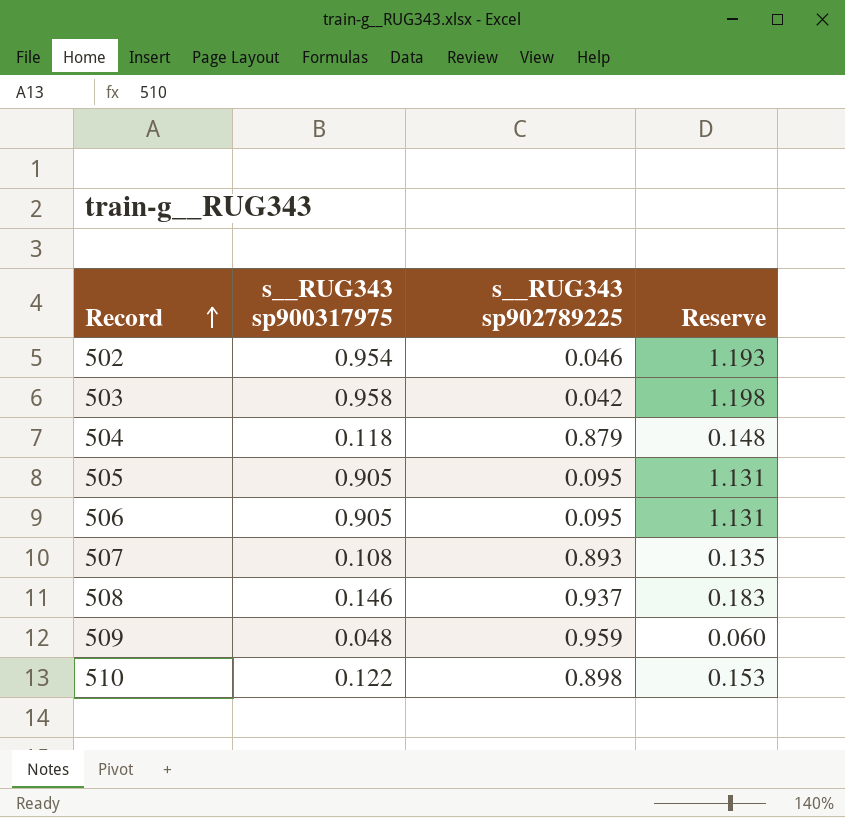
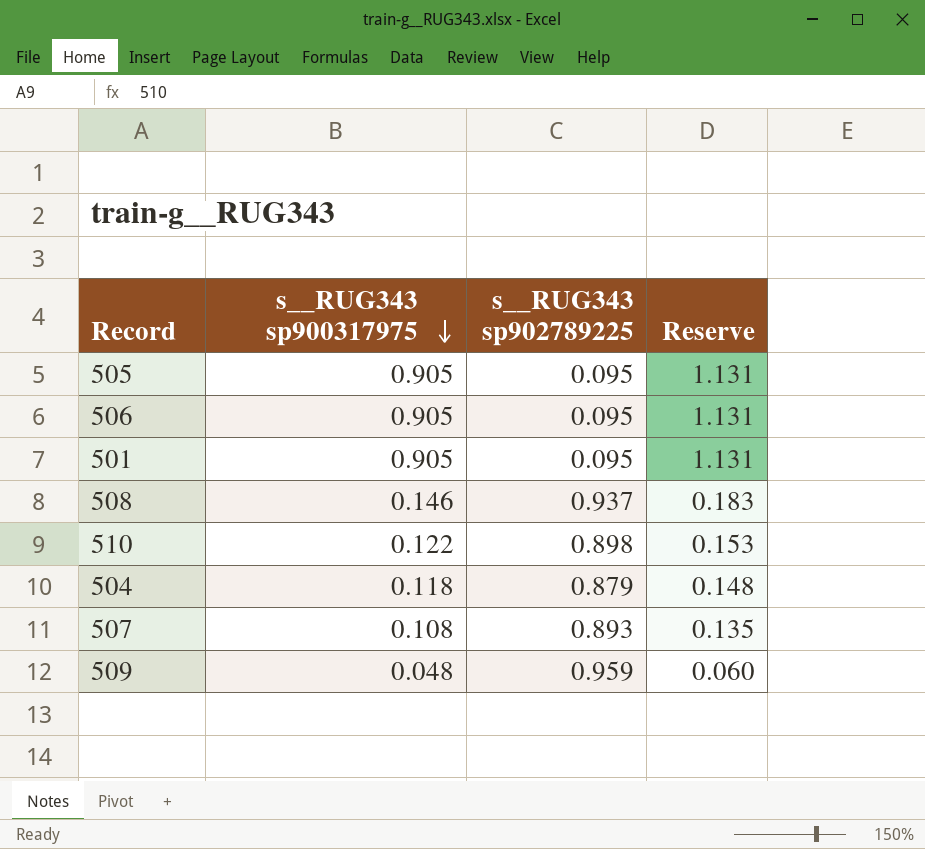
row order: Record ascending -> s__RUG343 sp900317975 descending
row 502: 0.954 | 0.046 | 1.193 -> none
row 503: 0.958 | 0.042 | 1.198 -> none
row 501: none -> 0.905 | 0.095 | 1.131

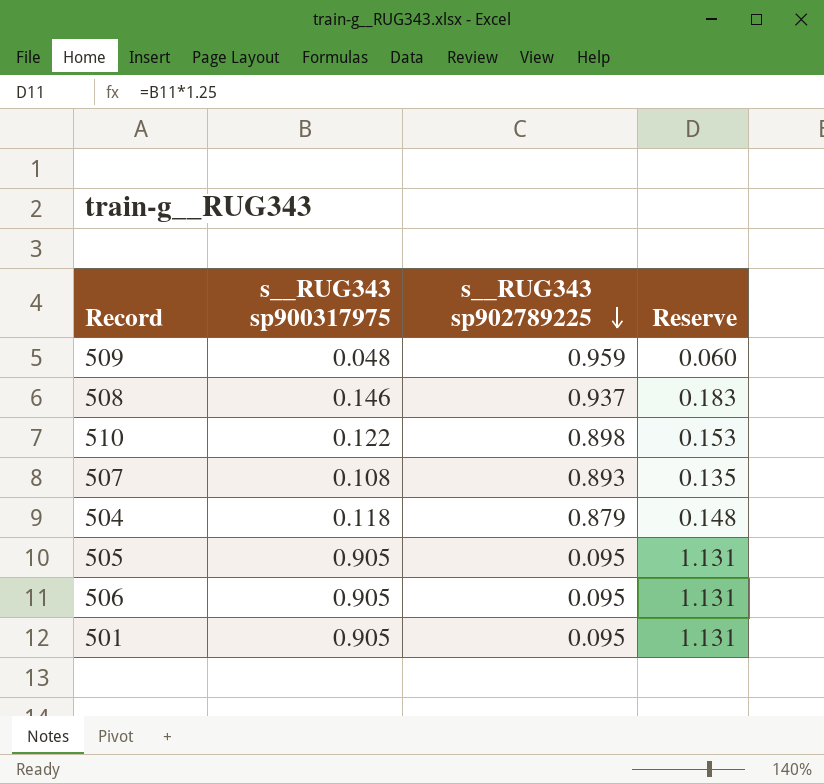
row order: s__RUG343 sp900317975 descending -> s__RUG343 sp902789225 descending

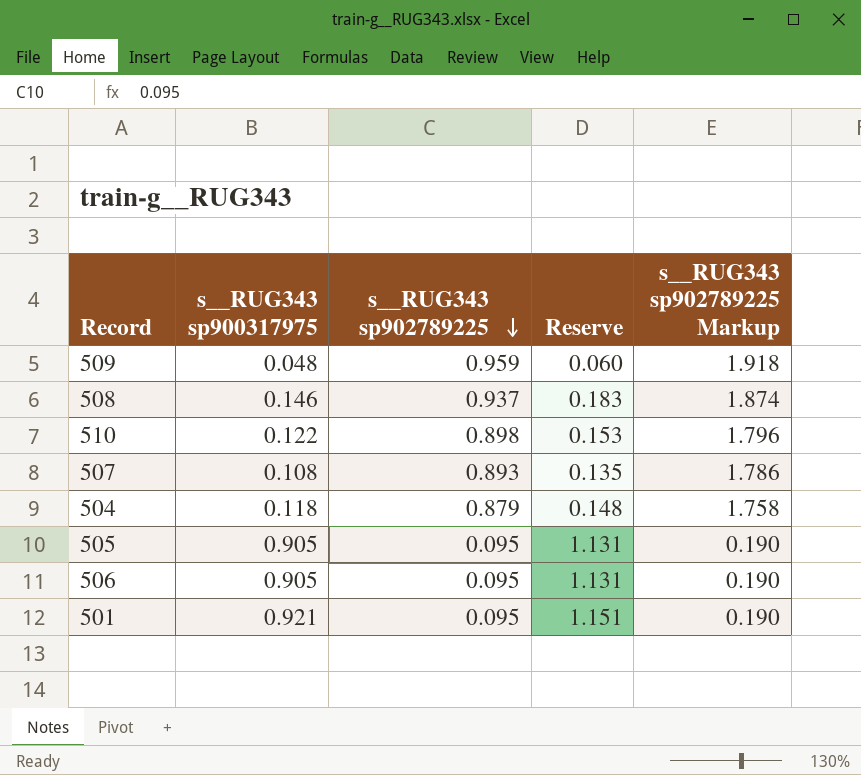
column s__RUG343 sp902789225 Markup | formula: none -> [s__RUG343 sp902789225] * 2
501 | s__RUG343 sp900317975: 0.905 -> 0.921
501 | Reserve: 1.131 -> 1.151

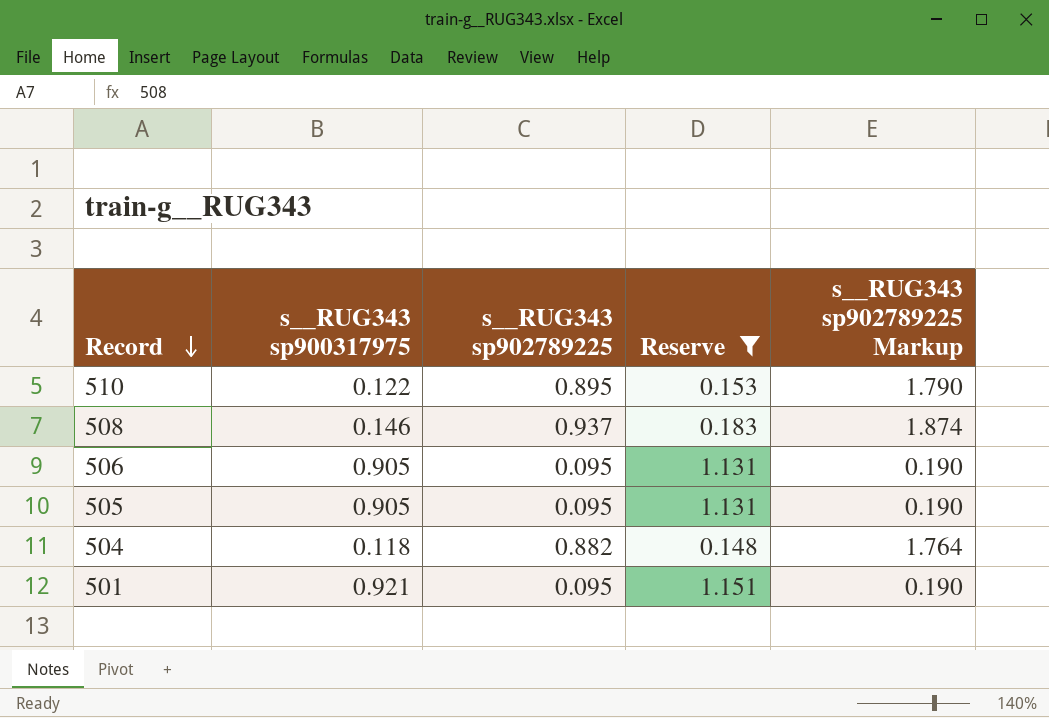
filter: none -> Reserve >= 0.148
row order: s__RUG343 sp902789225 descending -> Record descending
510 | s__RUG343 sp902789225: 0.898 -> 0.895
510 | s__RUG343 sp902789225 Markup: 1.796 -> 1.790
504 | s__RUG343 sp902789225: 0.879 -> 0.882
504 | s__RUG343 sp902789225 Markup: 1.758 -> 1.764

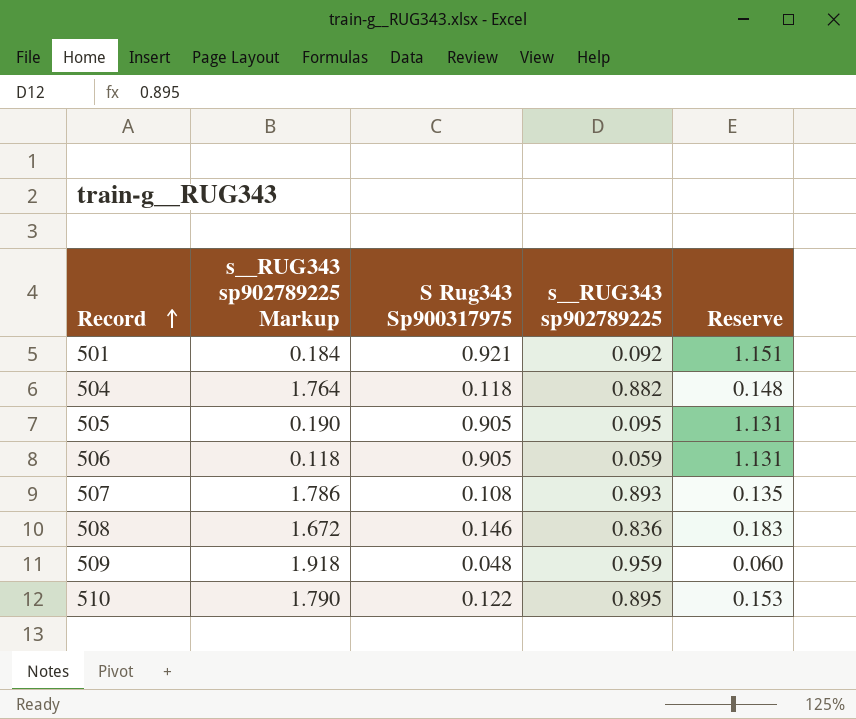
filter: Reserve >= 0.148 -> none
row order: Record descending -> Record ascending
column s__RUG343 sp902789225 Markup | position: 5 -> 2
column name: s__RUG343 sp900317975 -> S Rug343 Sp900317975
501 | s__RUG343 sp902789225 Markup: 0.190 -> 0.184
501 | s__RUG343 sp902789225: 0.095 -> 0.092
506 | s__RUG343 sp902789225 Markup: 0.190 -> 0.118
506 | s__RUG343 sp902789225: 0.095 -> 0.059
508 | s__RUG343 sp902789225 Markup: 1.874 -> 1.672
508 | s__RUG343 sp902789225: 0.937 -> 0.836

